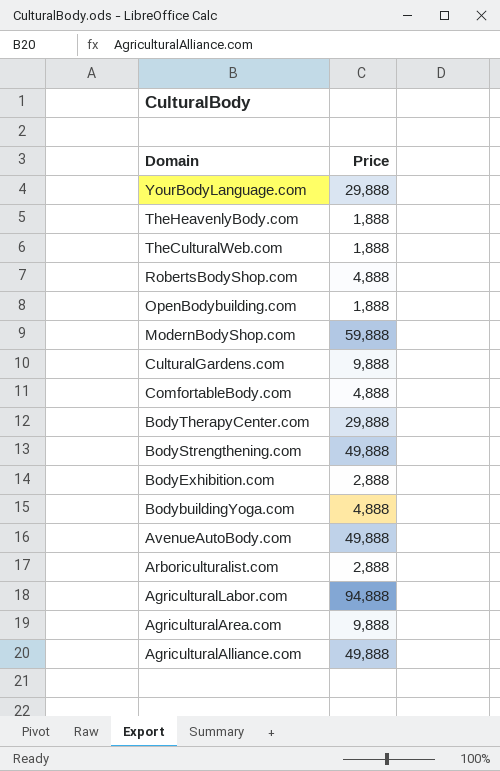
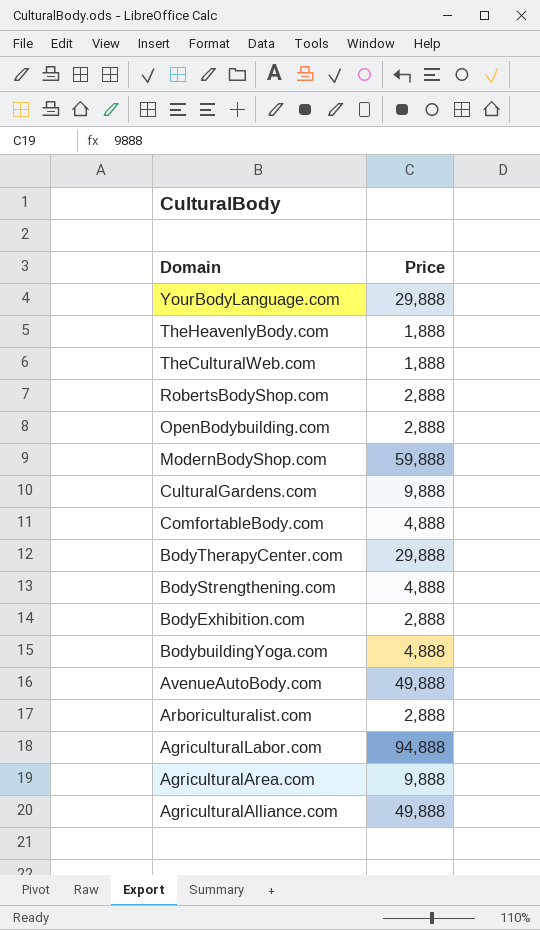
RobertsBodyShop.com | Price: 4,888 -> 2,888
OpenBodybuilding.com | Price: 1,888 -> 2,888
BodyStrengthening.com | Price: 49,888 -> 4,888

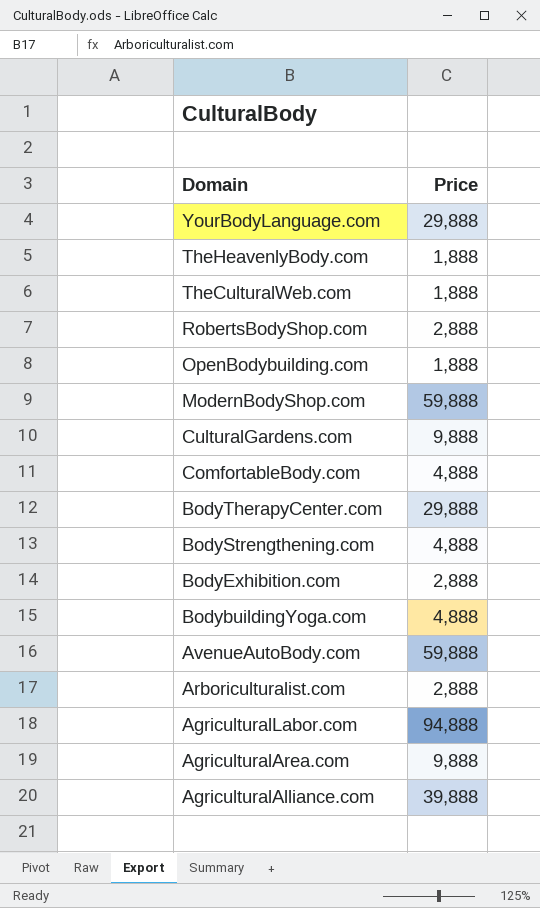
OpenBodybuilding.com | Price: 2,888 -> 1,888
AvenueAutoBody.com | Price: 49,888 -> 59,888
AgriculturalAlliance.com | Price: 49,888 -> 39,888

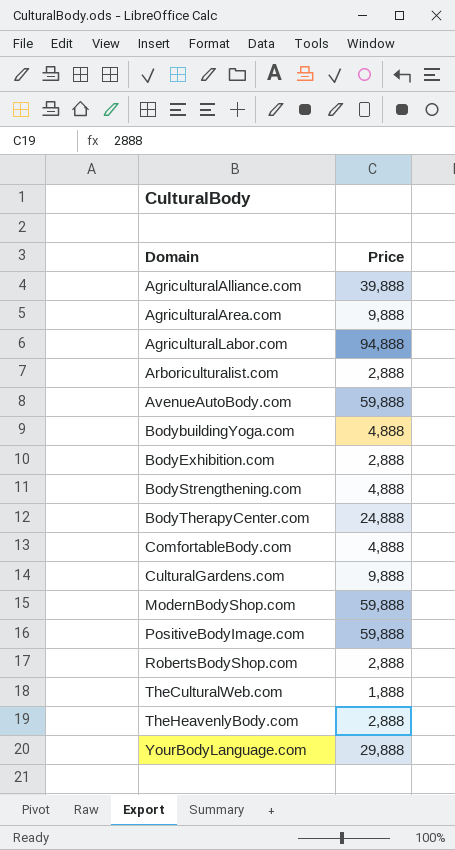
row order: Domain descending -> Domain ascending
row OpenBodybuilding.com: 1,888 -> none
BodyTherapyCenter.com | Price: 29,888 -> 24,888
row PositiveBodyImage.com: none -> 59,888
TheHeavenlyBody.com | Price: 1,888 -> 2,888

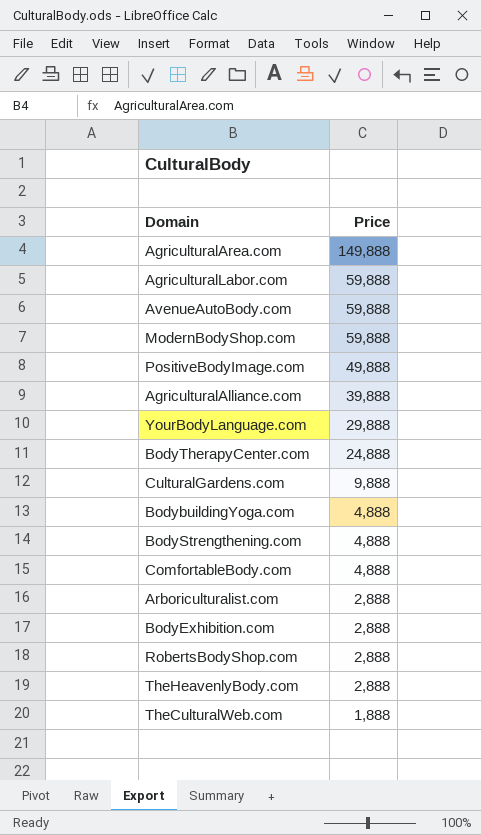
row order: Domain ascending -> Price descending
AgriculturalArea.com | Price: 9,888 -> 149,888
AgriculturalLabor.com | Price: 94,888 -> 59,888
PositiveBodyImage.com | Price: 59,888 -> 49,888

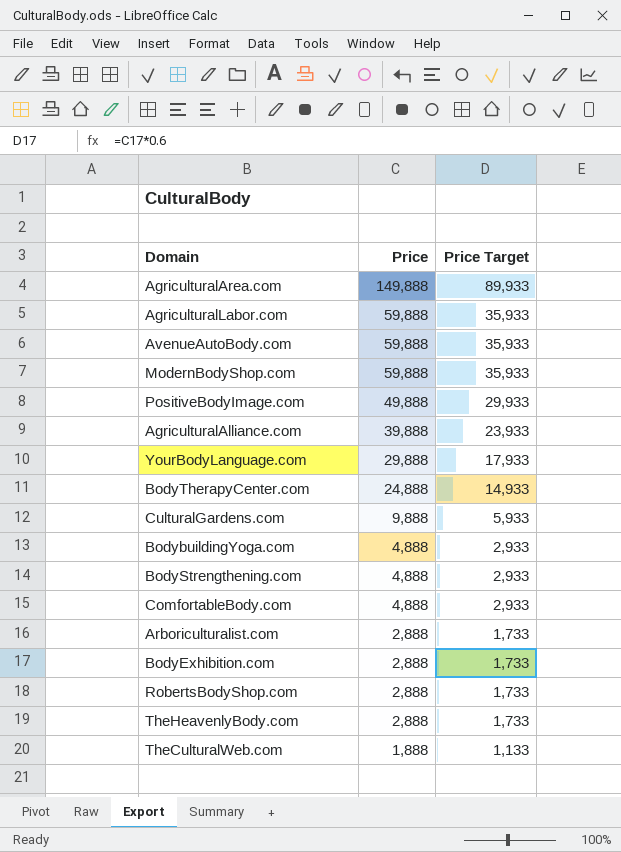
column Price Target | formula: none -> [Price] * 0.6

